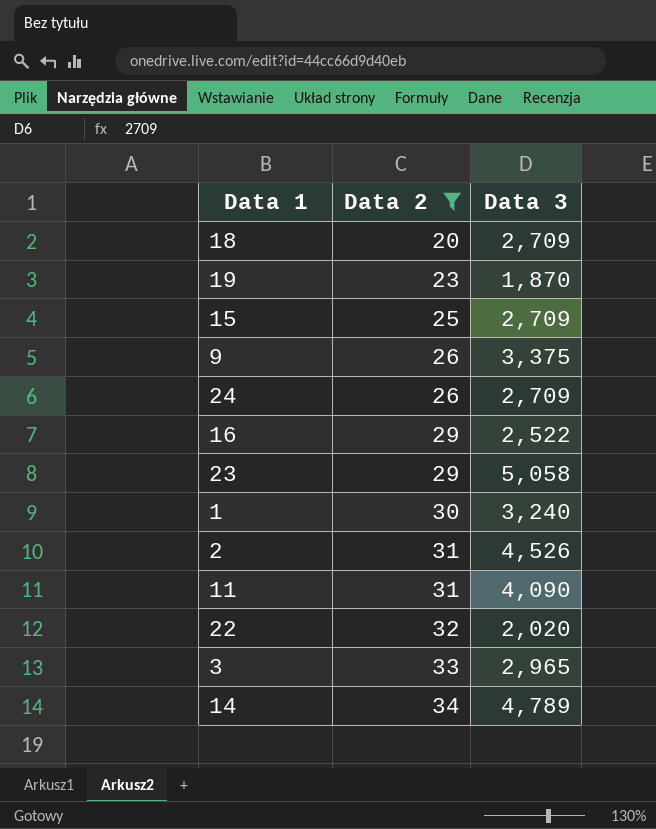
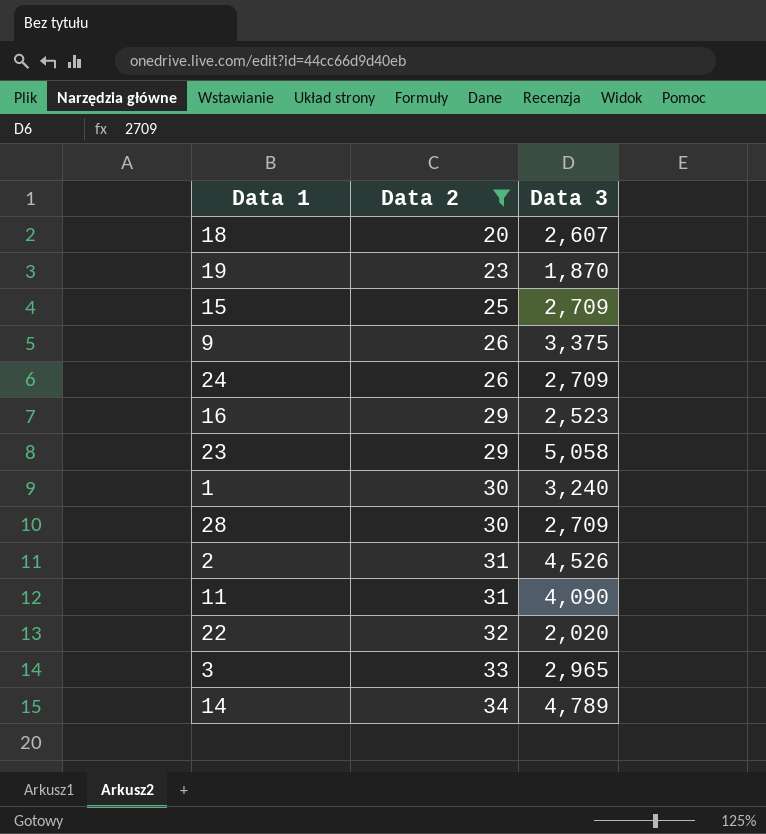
18 | Data 3: 2,709 -> 2,607
16 | Data 3: 2,522 -> 2,523
row 28: none -> 30 | 2,709

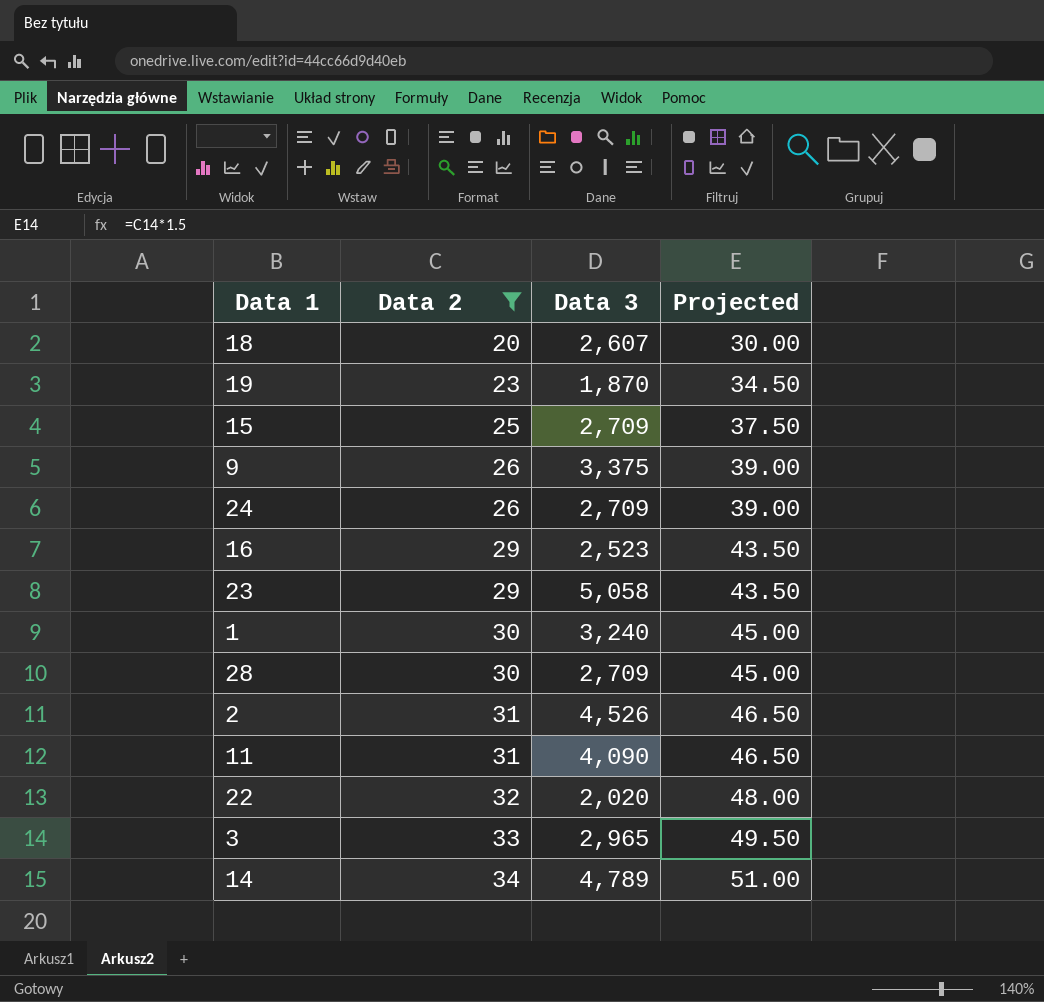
column Projected | formula: none -> [Data 2] * 1.5

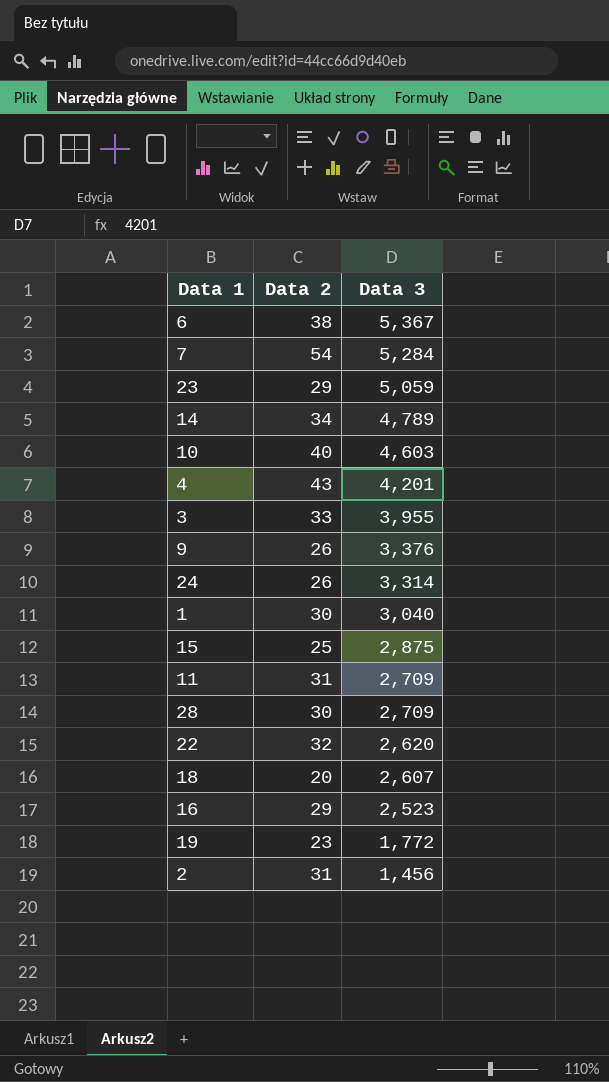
filter: Data 2 <= 34 -> none
row order: Data 2 ascending -> Data 3 descending
column Projected | formula: [Data 2] * 1.5 -> none
23 | Data 3: 5,058 -> 5,059
3 | Data 3: 2,965 -> 3,955
9 | Data 3: 3,375 -> 3,376
24 | Data 3: 2,709 -> 3,314
1 | Data 3: 3,240 -> 3,040
15 | Data 3: 2,709 -> 2,875
11 | Data 3: 4,090 -> 2,709
22 | Data 3: 2,020 -> 2,620
19 | Data 3: 1,870 -> 1,772
2 | Data 3: 4,526 -> 1,456

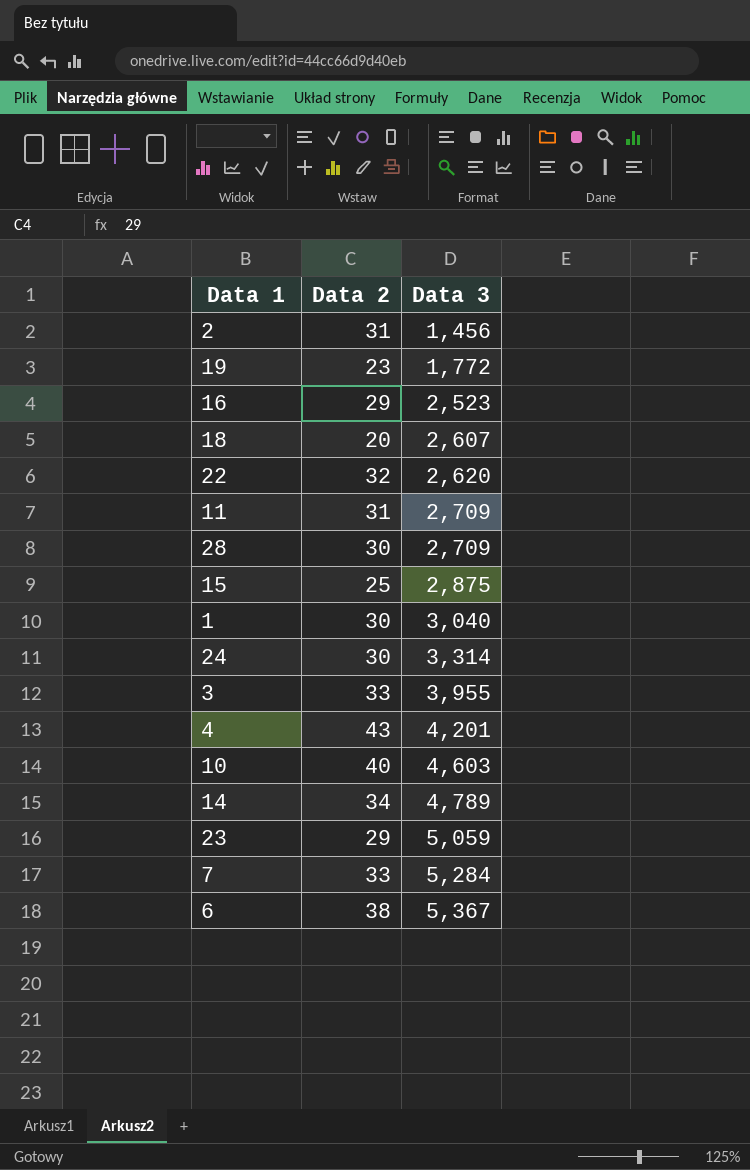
row order: Data 3 descending -> Data 3 ascending
row 9: 26 | 3,376 -> none
24 | Data 2: 26 -> 30
7 | Data 2: 54 -> 33

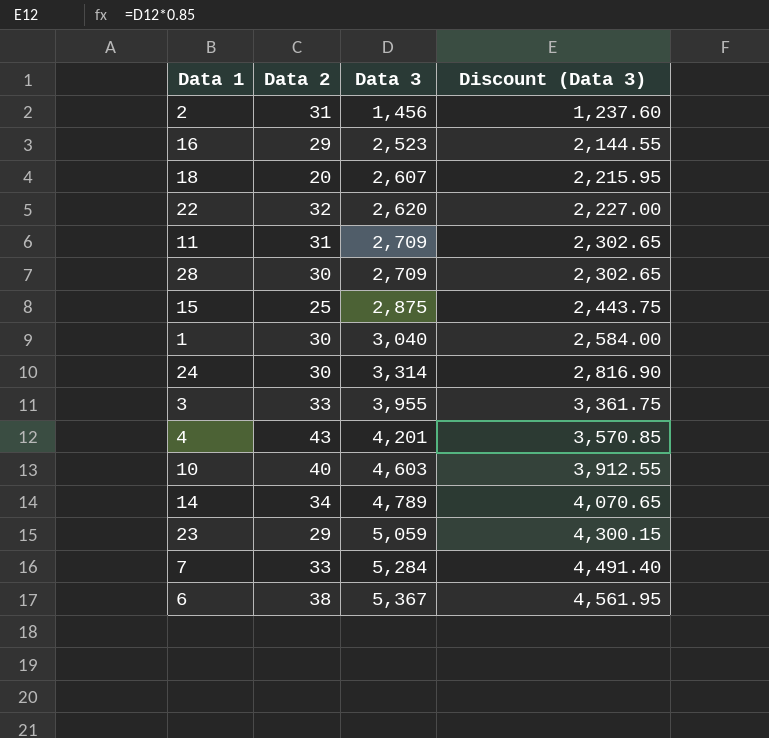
column Discount (Data 3) | formula: none -> [Data 3] * 0.85
row 19: 23 | 1,772 -> none

